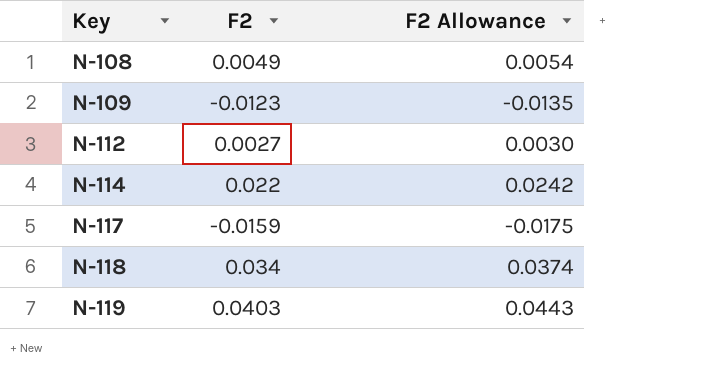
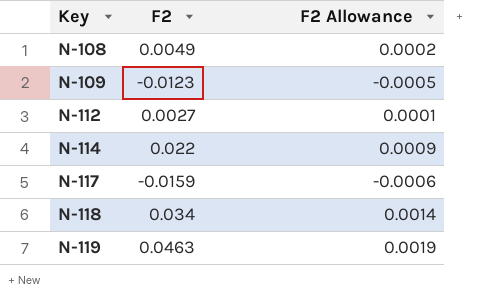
column F2 Allowance | formula: [F2] * 1.1 -> [F2] * 0.04
N-119 | F2: 0.0403 -> 0.0463

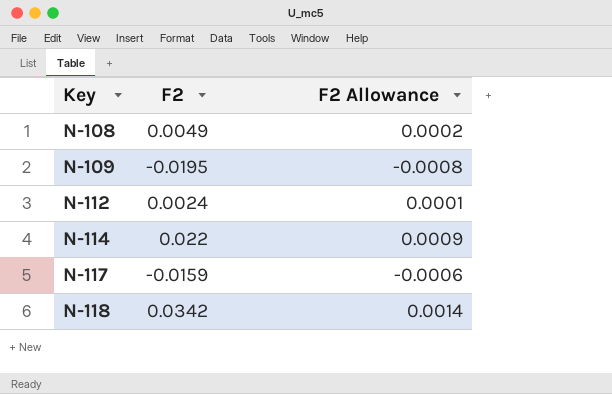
row N-119: 0.0463 | 0.0019 -> none
N-109 | F2: -0.0123 -> -0.0195
N-109 | F2 Allowance: -0.0005 -> -0.0008
N-112 | F2: 0.0027 -> 0.0024
N-118 | F2: 0.034 -> 0.0342

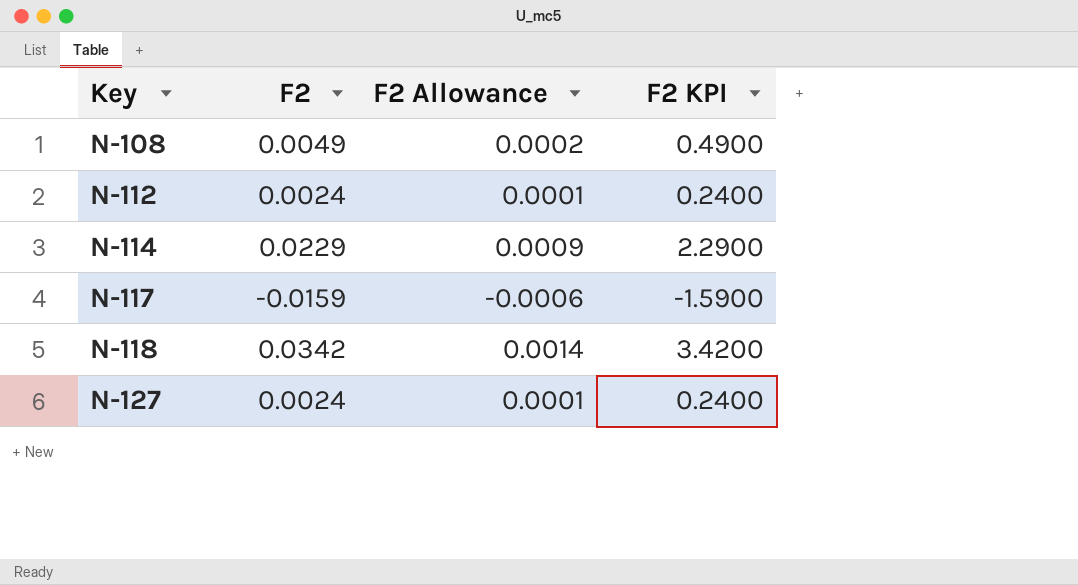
column F2 KPI | formula: none -> [F2] * 100
row N-109: -0.0195 | -0.0008 -> none
N-114 | F2: 0.022 -> 0.0229
row N-127: none -> 0.0024 | 0.0001 | 0.2400

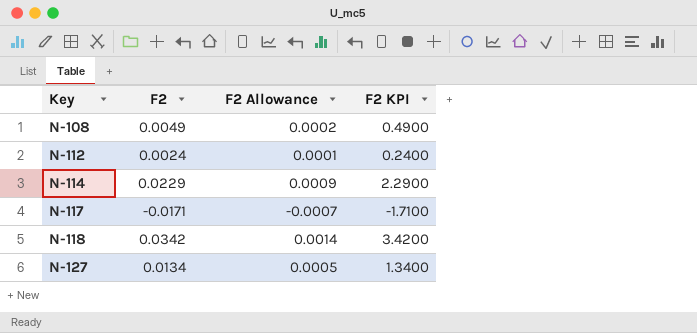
N-117 | F2: -0.0159 -> -0.0171
N-117 | F2 Allowance: -0.0006 -> -0.0007
N-117 | F2 KPI: -1.5900 -> -1.7100
N-127 | F2: 0.0024 -> 0.0134
N-127 | F2 Allowance: 0.0001 -> 0.0005
N-127 | F2 KPI: 0.2400 -> 1.3400

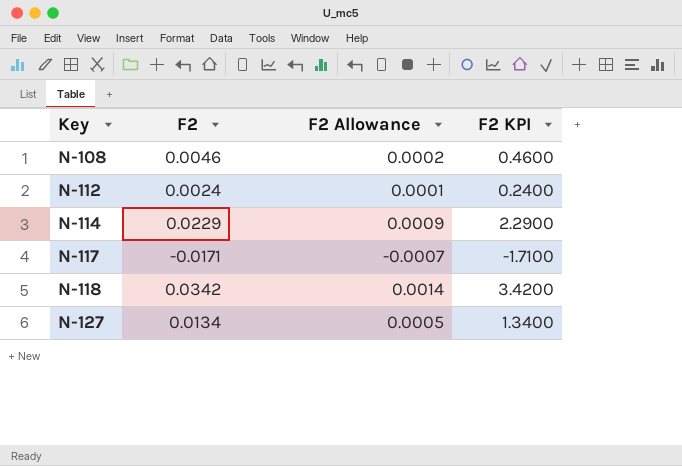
N-108 | F2: 0.0049 -> 0.0046
N-108 | F2 KPI: 0.4900 -> 0.4600

